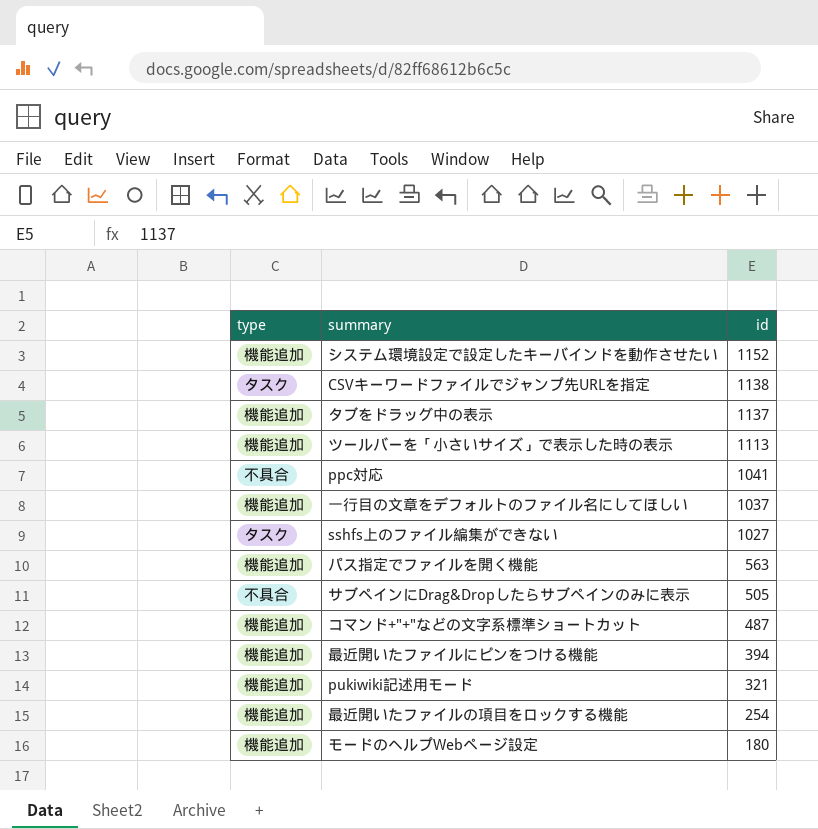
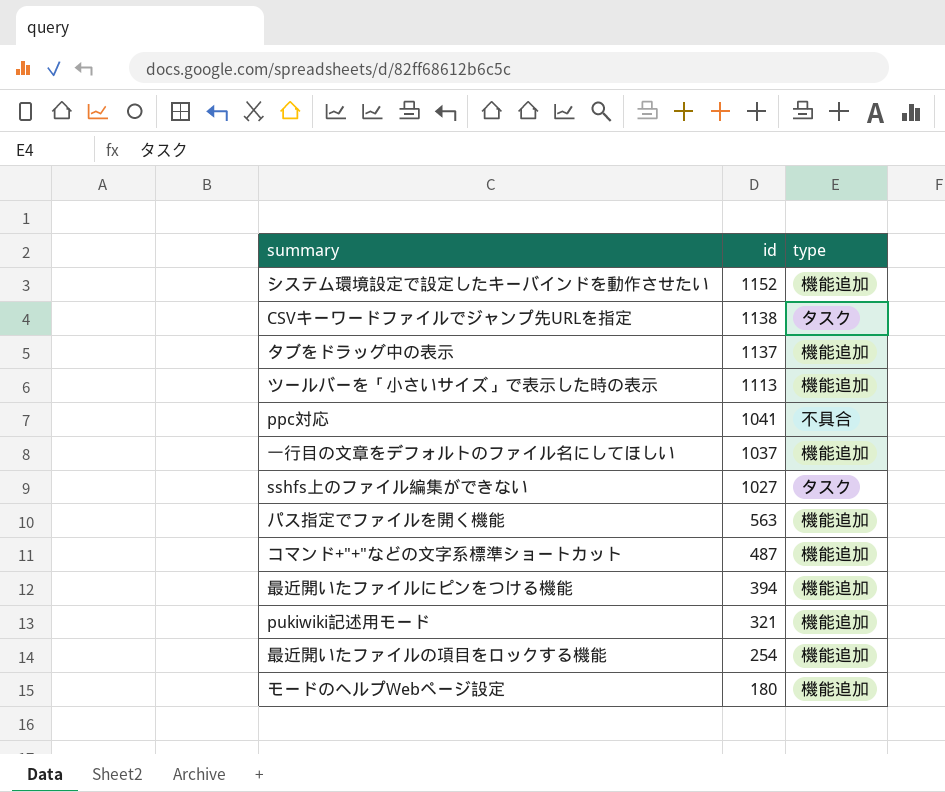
column type | position: 1 -> 3
row サブペインにDrag&Dropしたらサブペインのみに表示: 不具合 | 505 -> none

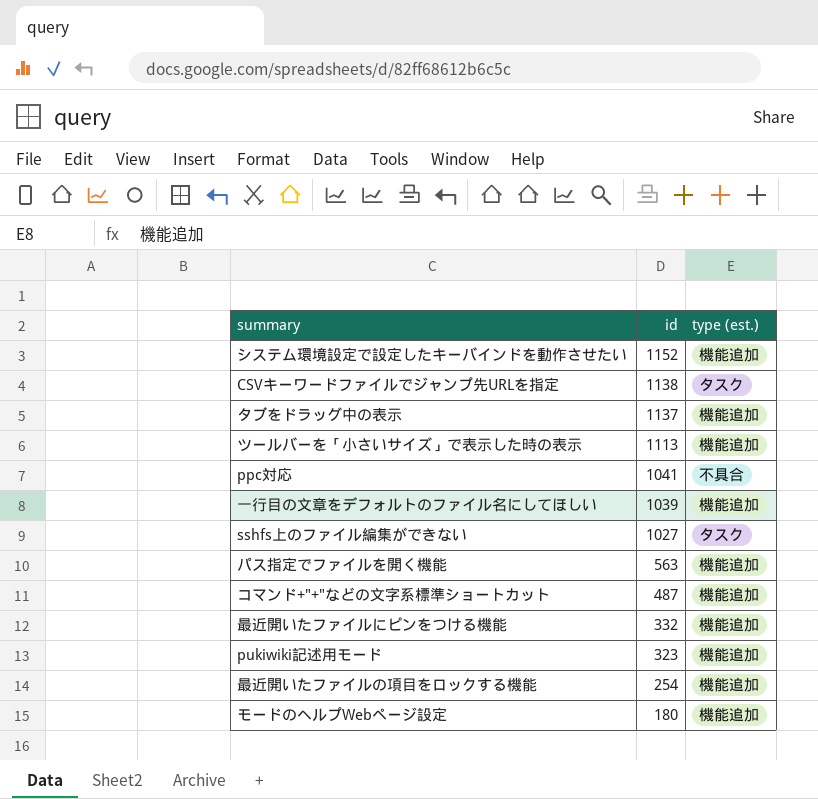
column name: type -> type (est.)
一行目の文章をデフォルトのファイル名にしてほしい | id: 1037 -> 1039
最近開いたファイルにピンをつける機能 | id: 394 -> 332
pukiwiki記述用モード | id: 321 -> 323

